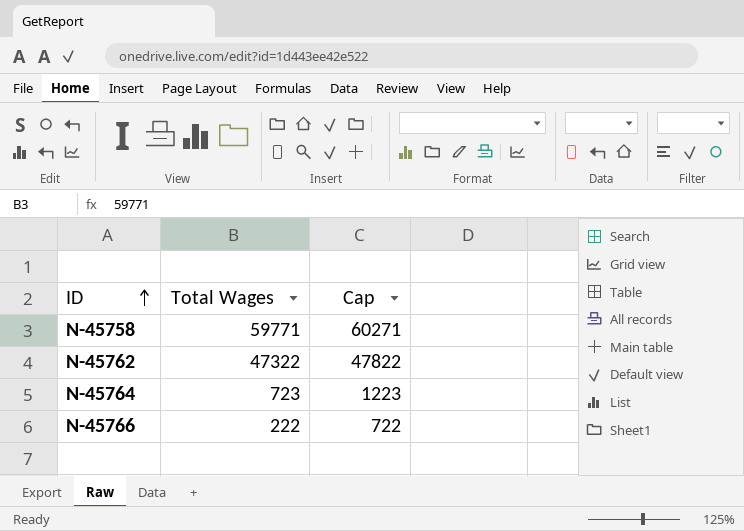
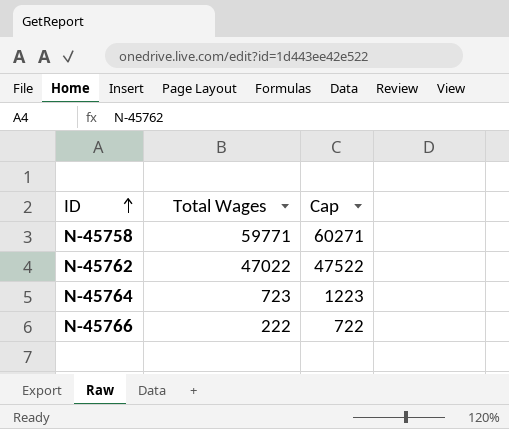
N-45762 | Total Wages: 47322 -> 47022
N-45762 | Cap: 47822 -> 47522

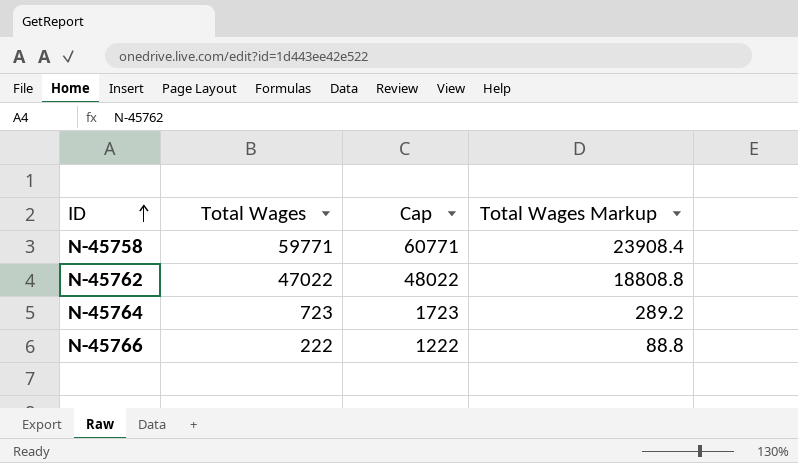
column Cap | formula: [Total Wages] + 500 -> [Total Wages] + 1000
column Total Wages Markup | formula: none -> [Total Wages] * 0.4

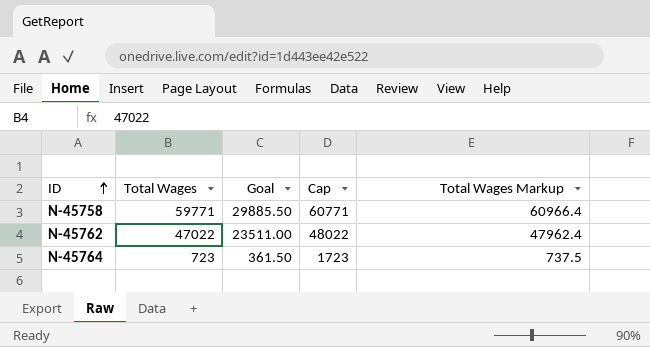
column Goal | formula: none -> [Total Wages] * 0.5
column Total Wages Markup | formula: [Total Wages] * 0.4 -> [Total Wages] * 1.02
row N-45766: 222 | 1222 | 88.8 -> none

